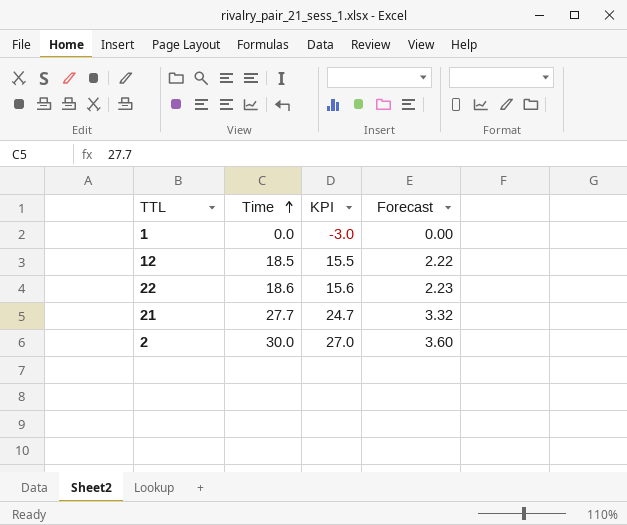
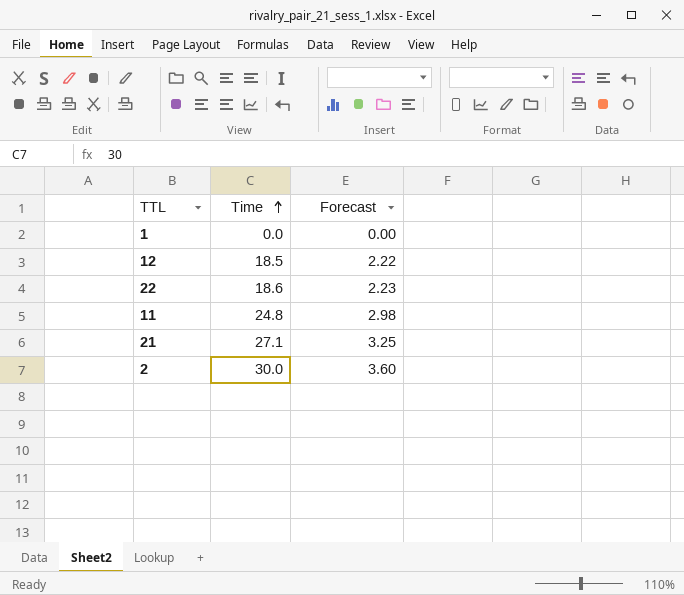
column KPI | formula: [Time] - 3 -> none
row 11: none -> 24.8 | 2.98
21 | Time: 27.7 -> 27.1
21 | Forecast: 3.32 -> 3.25

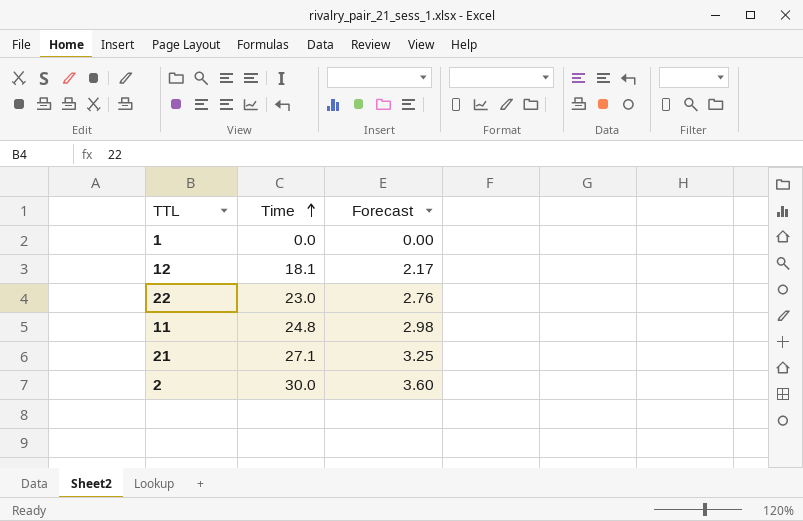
12 | Time: 18.5 -> 18.1
12 | Forecast: 2.22 -> 2.17
22 | Time: 18.6 -> 23.0
22 | Forecast: 2.23 -> 2.76

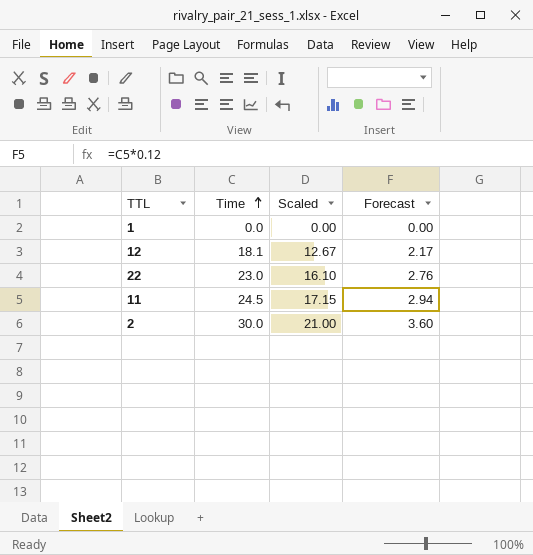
column Scaled | formula: none -> [Time] * 0.7
row 21: 27.1 | 3.25 -> none
11 | Time: 24.8 -> 24.5
11 | Forecast: 2.98 -> 2.94

